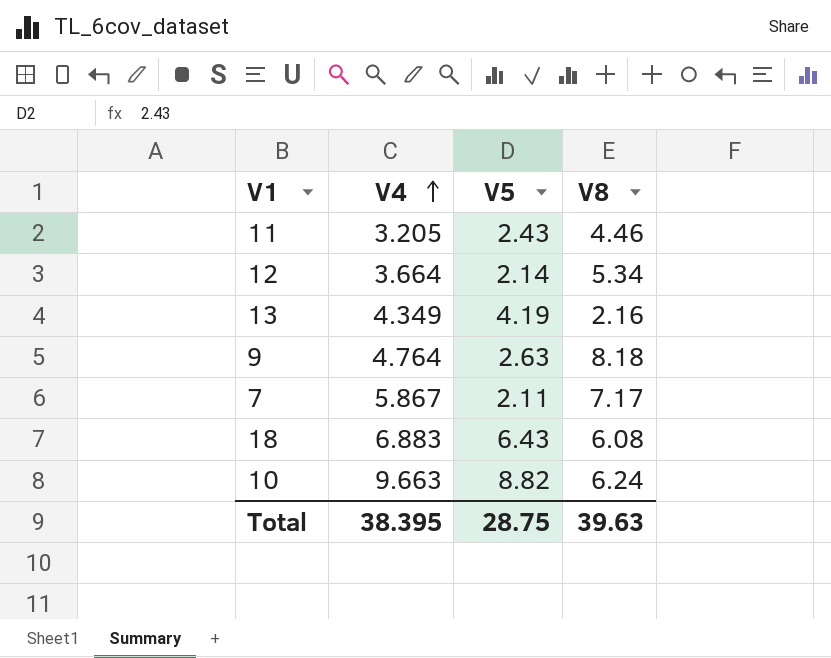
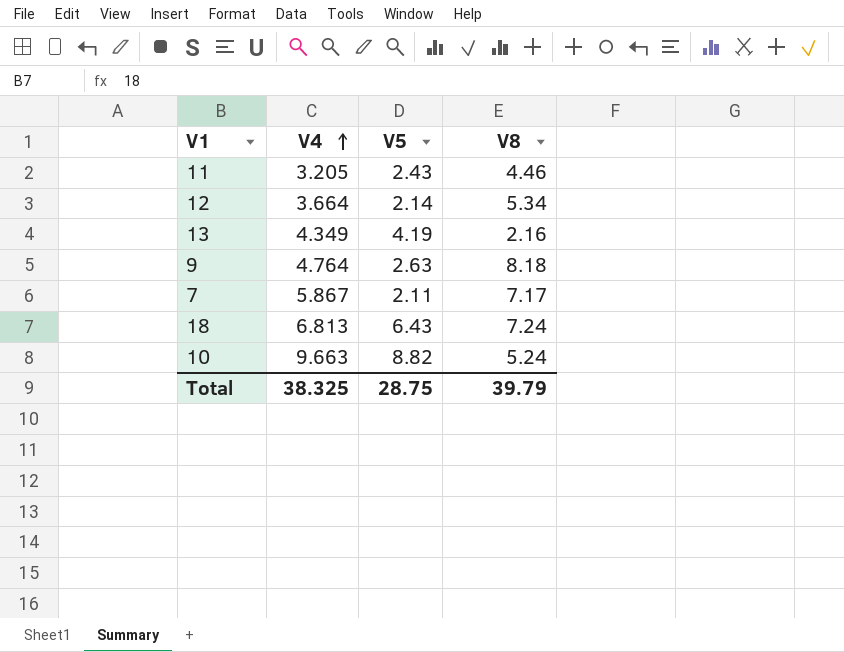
18 | V4: 6.883 -> 6.813
18 | V8: 6.08 -> 7.24
10 | V8: 6.24 -> 5.24
Total | V4: 38.395 -> 38.325
Total | V8: 39.63 -> 39.79

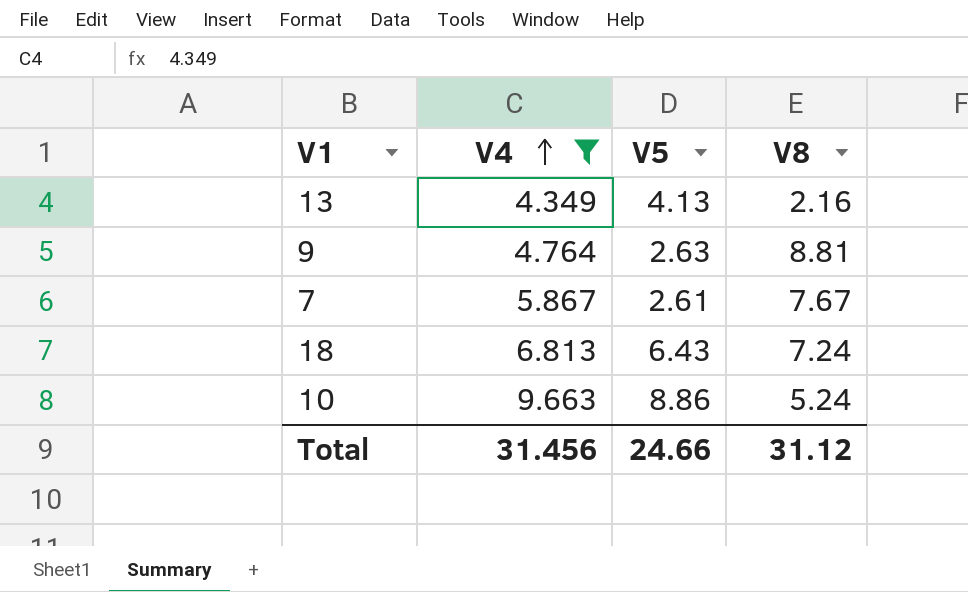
filter: none -> V4 >= 4.349
13 | V5: 4.19 -> 4.13
9 | V8: 8.18 -> 8.81
7 | V5: 2.11 -> 2.61
7 | V8: 7.17 -> 7.67
10 | V5: 8.82 -> 8.86
Total | V4: 38.325 -> 31.456
Total | V5: 28.75 -> 24.66
Total | V8: 39.79 -> 31.12

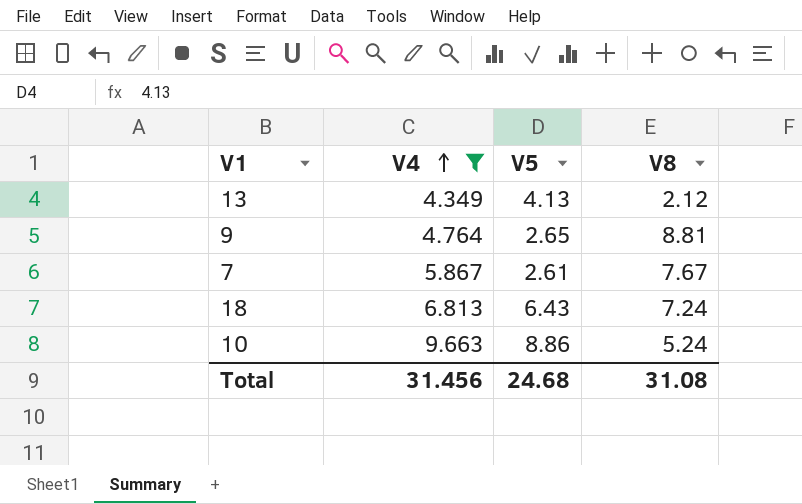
13 | V8: 2.16 -> 2.12
9 | V5: 2.63 -> 2.65
Total | V5: 24.66 -> 24.68
Total | V8: 31.12 -> 31.08

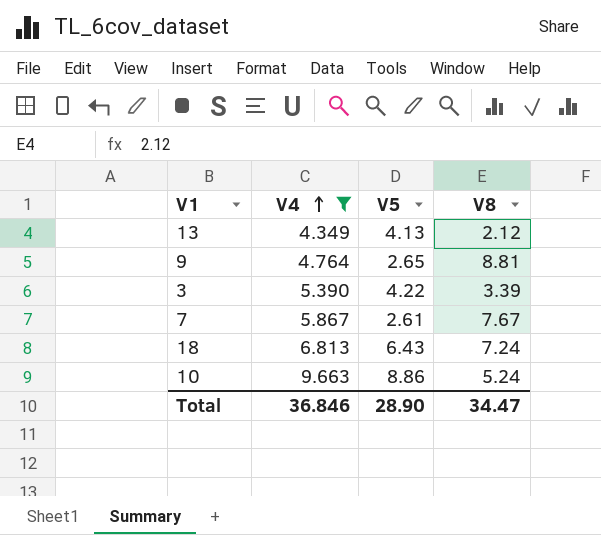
row 3: none -> 5.390 | 4.22 | 3.39
Total | V4: 31.456 -> 36.846
Total | V5: 24.68 -> 28.90
Total | V8: 31.08 -> 34.47

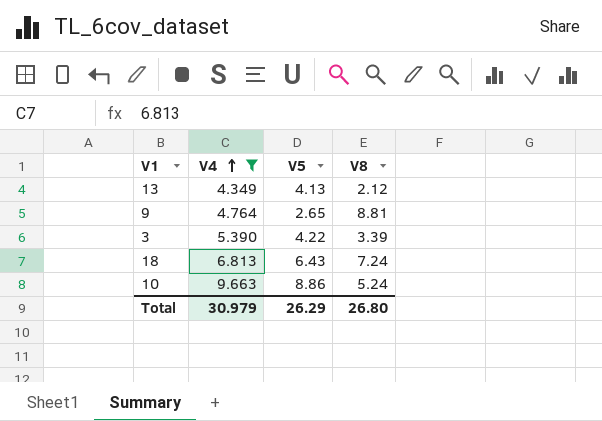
row 7: 5.867 | 2.61 | 7.67 -> none
Total | V4: 36.846 -> 30.979
Total | V5: 28.90 -> 26.29
Total | V8: 34.47 -> 26.80

